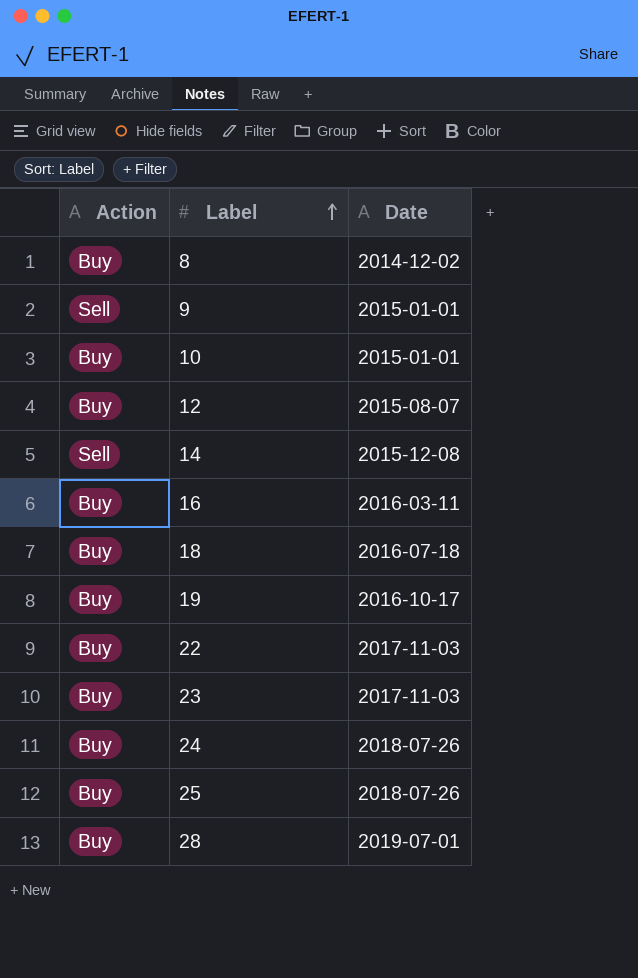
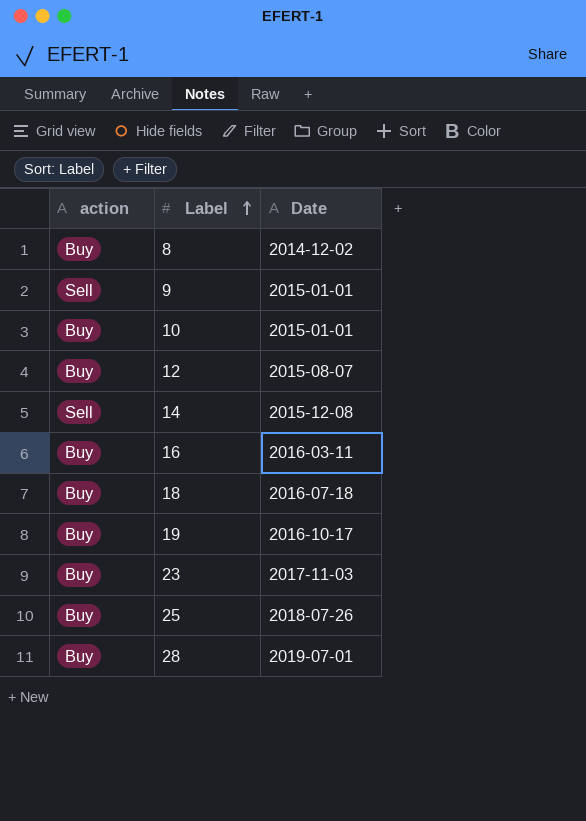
column name: Action -> action
row 22: Buy | 2017-11-03 -> none
row 24: Buy | 2018-07-26 -> none

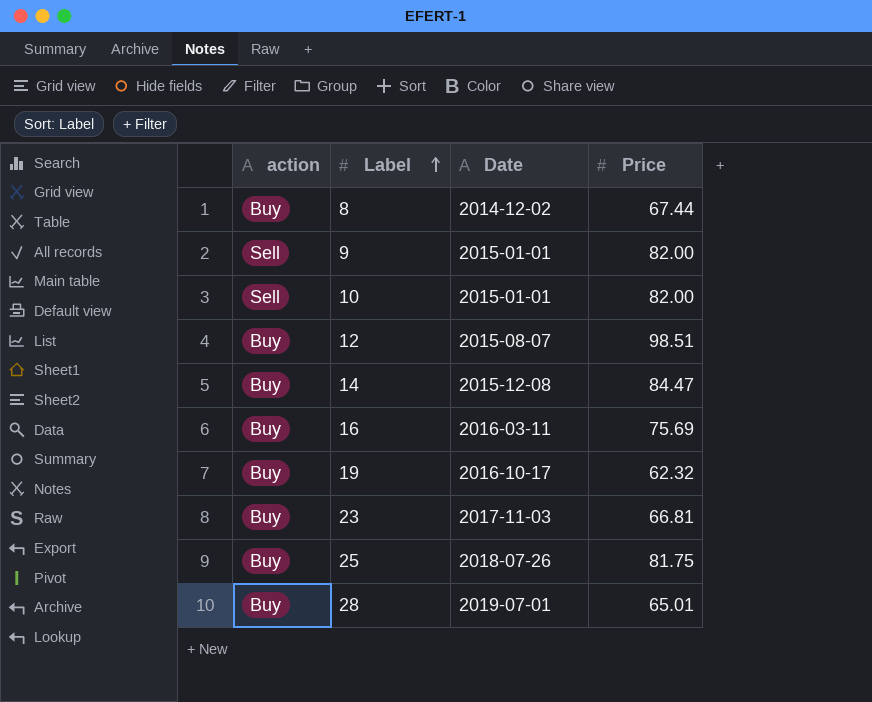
column Price | position: none -> 4
row 18: Buy | 2016-07-18 -> none
10 | action: Buy -> Sell
14 | action: Sell -> Buy

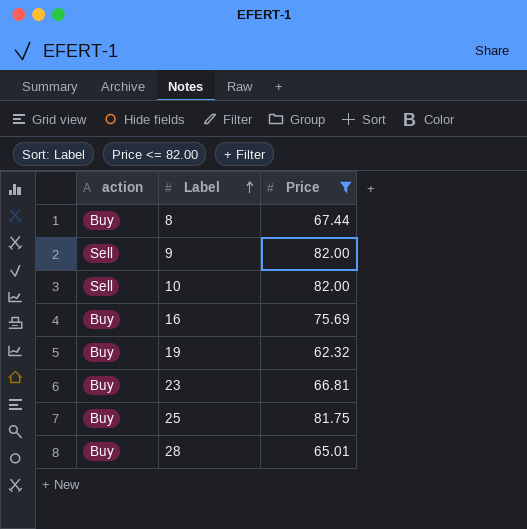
filter: none -> Price <= 82.00
column Date | position: 3 -> none

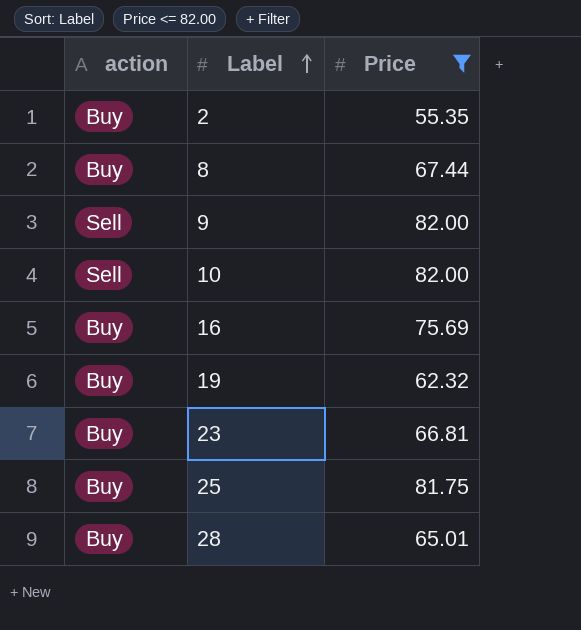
row 2: none -> Buy | 55.35

